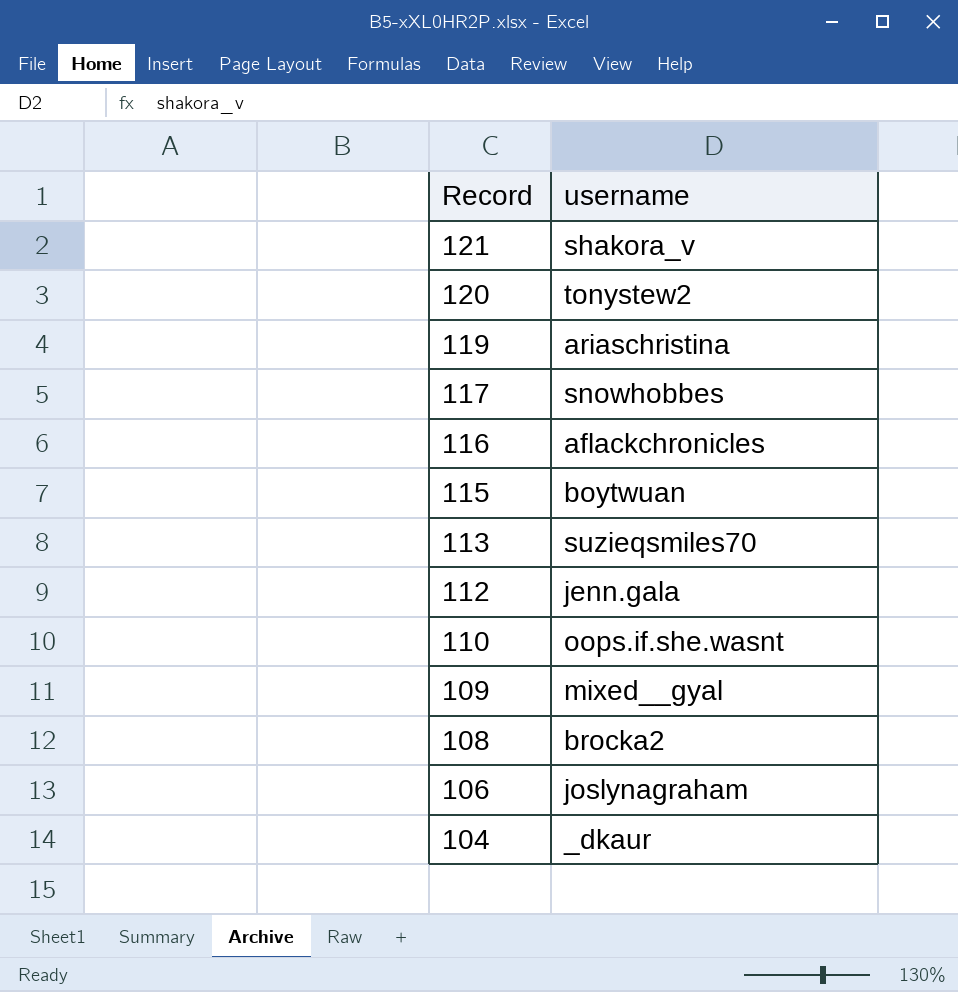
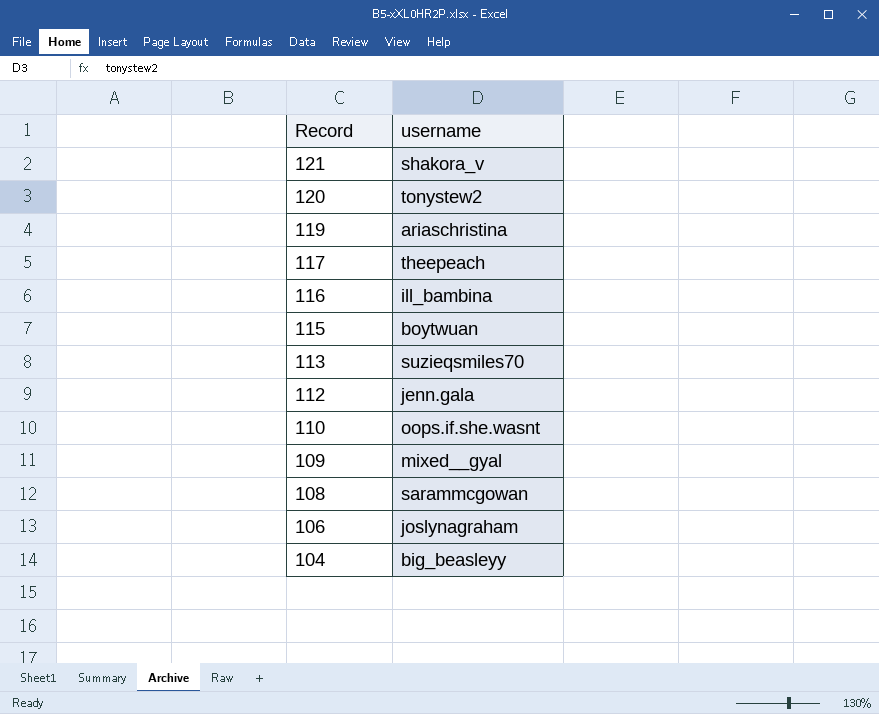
117 | username: snowhobbes -> theepeach
116 | username: aflackchronicles -> ill_bambina
108 | username: brocka2 -> sarammcgowan
104 | username: _dkaur -> big_beasleyy

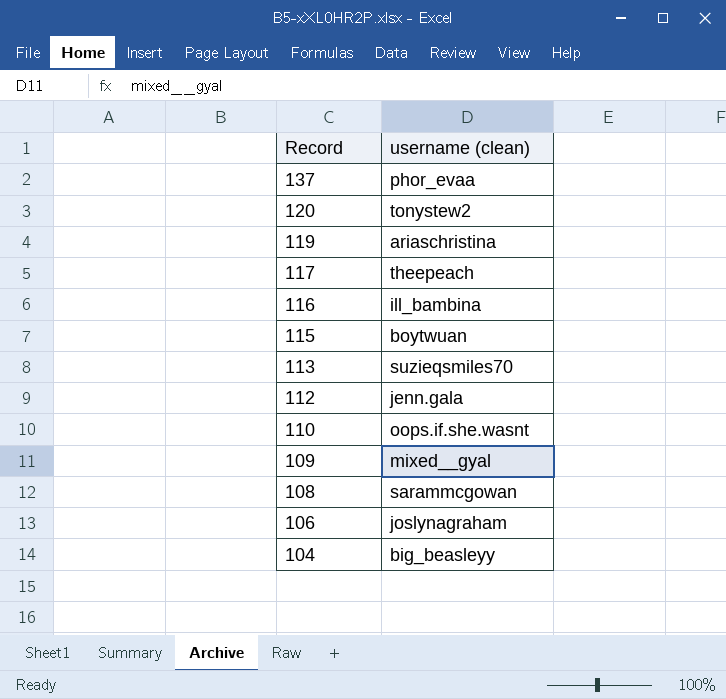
column name: username -> username (clean)
row 121: shakora_v -> none
row 137: none -> phor_evaa

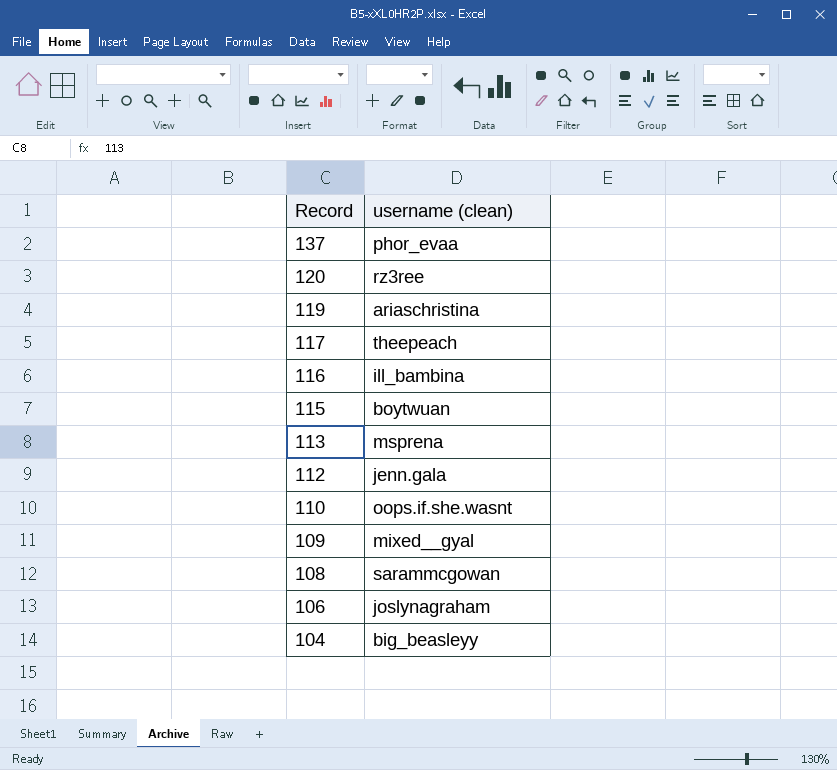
120 | username (clean): tonystew2 -> rz3ree
113 | username (clean): suzieqsmiles70 -> msprena

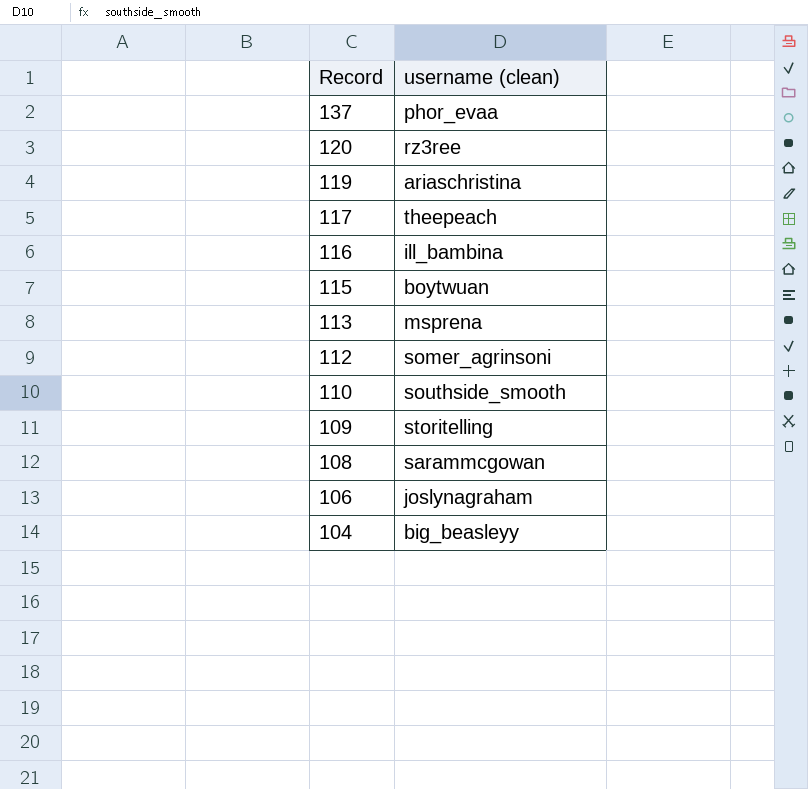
112 | username (clean): jenn.gala -> somer_agrinsoni
110 | username (clean): oops.if.she.wasnt -> southside_smooth
109 | username (clean): mixed__gyal -> storitelling

